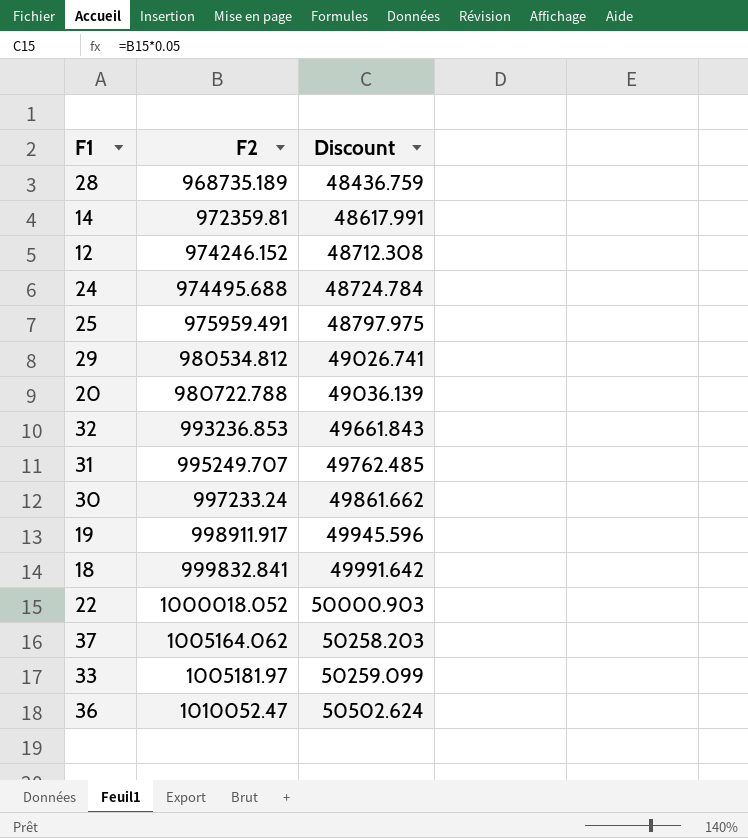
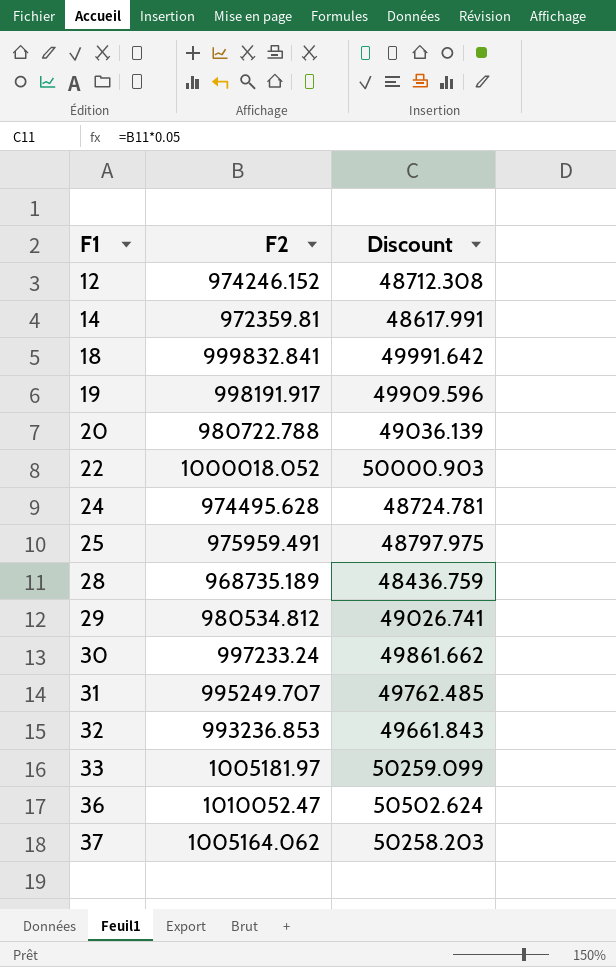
row order: F2 ascending -> F1 ascending
19 | F2: 998911.917 -> 998191.917
19 | Discount: 49945.596 -> 49909.596
24 | F2: 974495.688 -> 974495.628
24 | Discount: 48724.784 -> 48724.781

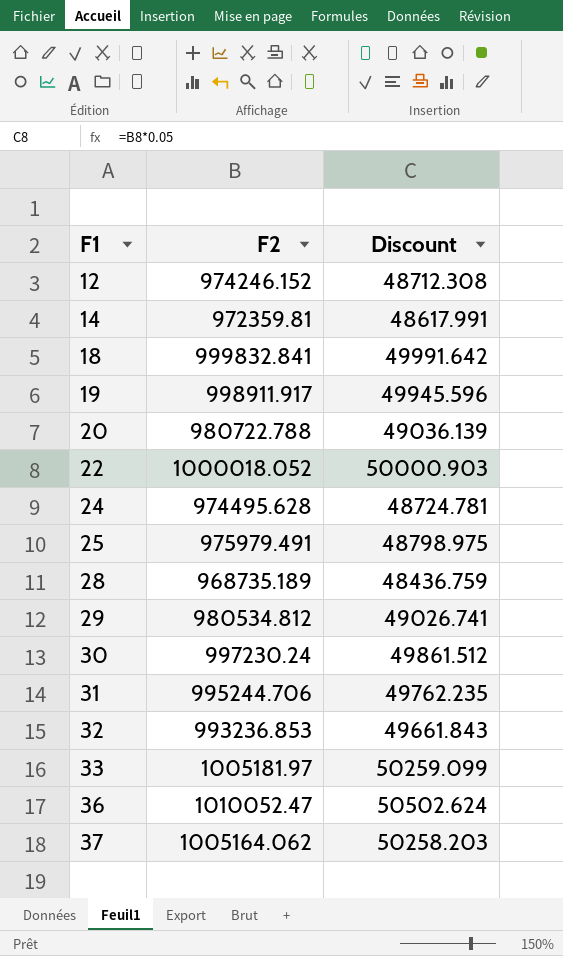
19 | F2: 998191.917 -> 998911.917
19 | Discount: 49909.596 -> 49945.596
25 | F2: 975959.491 -> 975979.491
25 | Discount: 48797.975 -> 48798.975
30 | F2: 997233.24 -> 997230.24
30 | Discount: 49861.662 -> 49861.512
31 | F2: 995249.707 -> 995244.706
31 | Discount: 49762.485 -> 49762.235

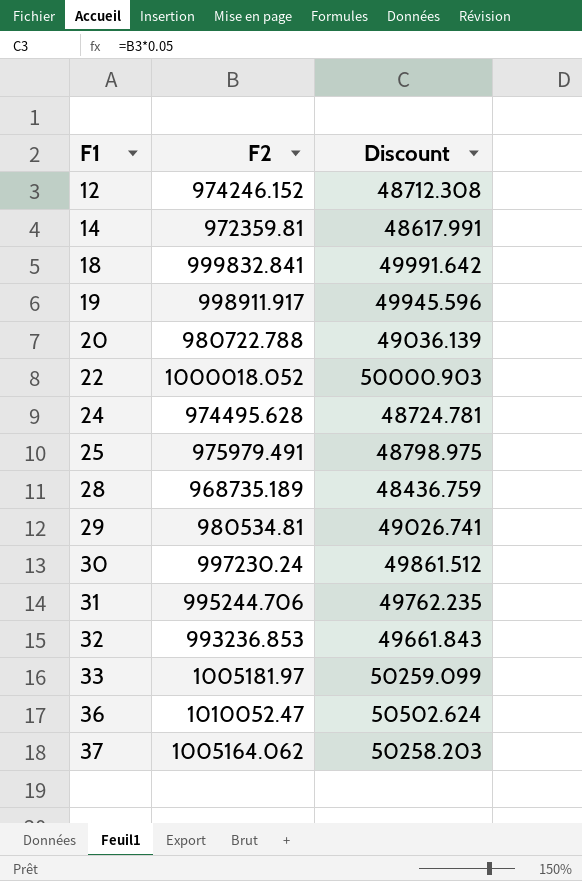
29 | F2: 980534.812 -> 980534.81

